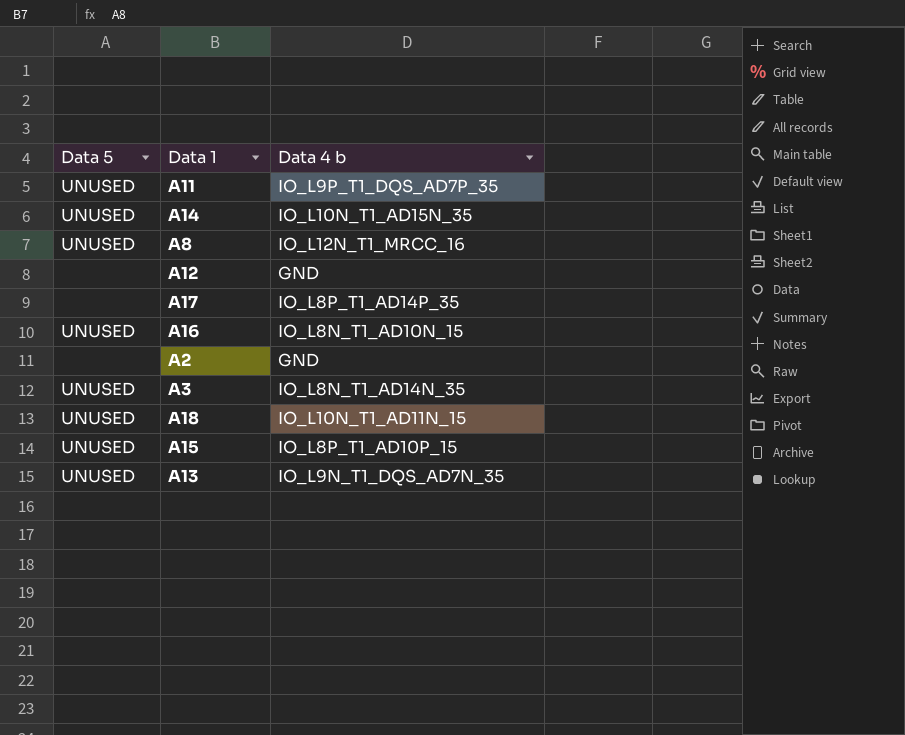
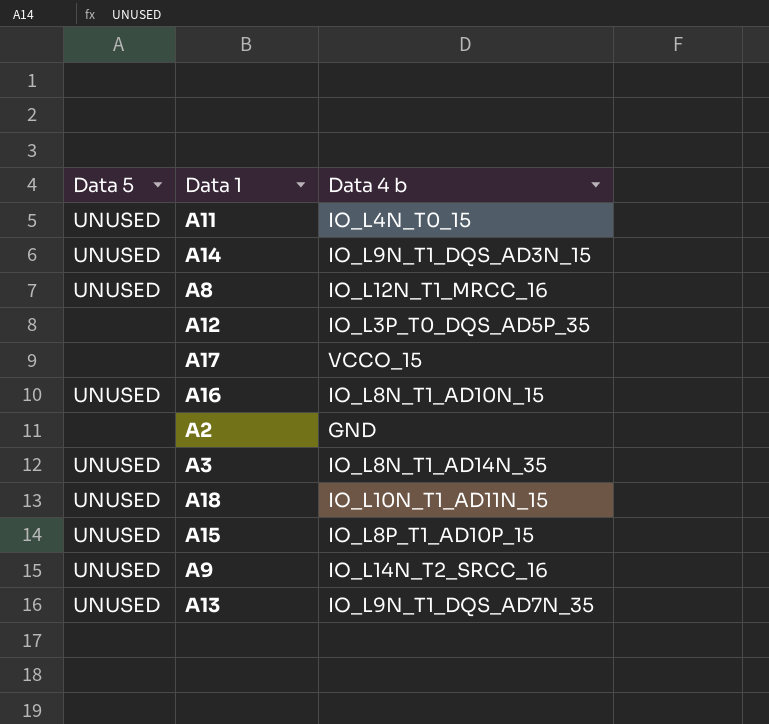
A11 | Data 4 b: IO_L9P_T1_DQS_AD7P_35 -> IO_L4N_T0_15
A14 | Data 4 b: IO_L10N_T1_AD15N_35 -> IO_L9N_T1_DQS_AD3N_15
A12 | Data 4 b: GND -> IO_L3P_T0_DQS_AD5P_35
A17 | Data 4 b: IO_L8P_T1_AD14P_35 -> VCCO_15
row A9: none -> UNUSED | IO_L14N_T2_SRCC_16

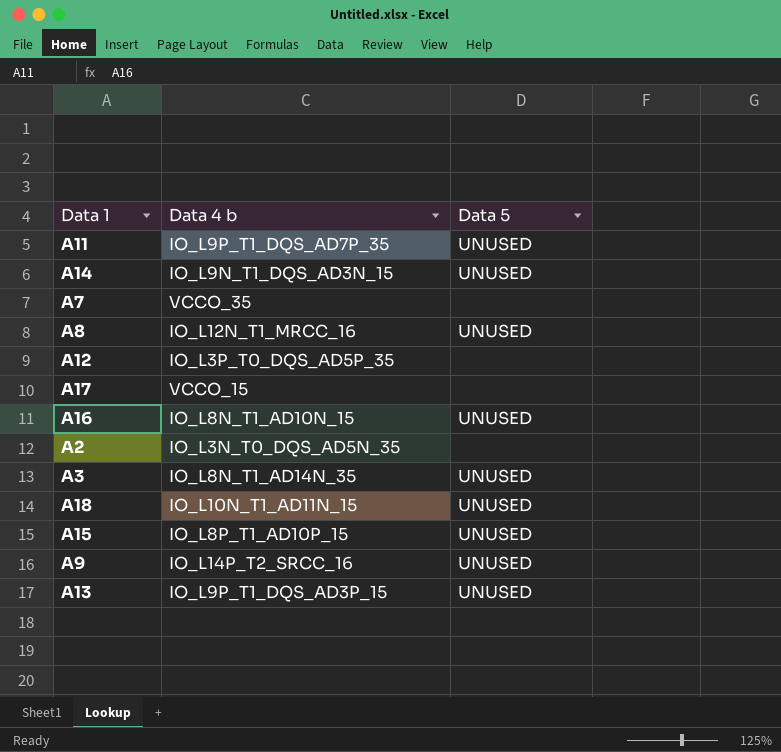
column Data 5 | position: 1 -> 3
A11 | Data 4 b: IO_L4N_T0_15 -> IO_L9P_T1_DQS_AD7P_35
row A7: none -> VCCO_35 | none
A2 | Data 4 b: GND -> IO_L3N_T0_DQS_AD5N_35
A9 | Data 4 b: IO_L14N_T2_SRCC_16 -> IO_L14P_T2_SRCC_16
A13 | Data 4 b: IO_L9N_T1_DQS_AD7N_35 -> IO_L9P_T1_DQS_AD3P_15

